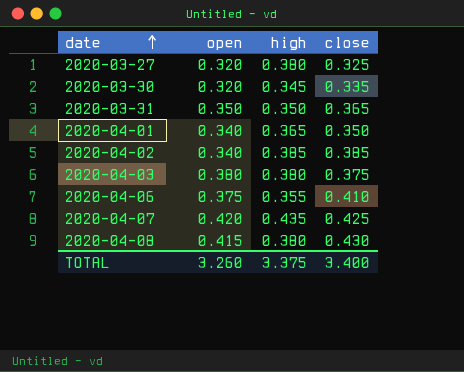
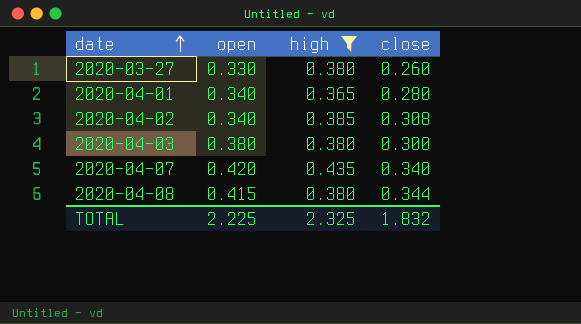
filter: none -> high >= 0.365
2020-03-27 | open: 0.320 -> 0.330
2020-03-27 | close: 0.325 -> 0.260
2020-04-01 | close: 0.350 -> 0.280
2020-04-02 | close: 0.385 -> 0.308
2020-04-03 | close: 0.375 -> 0.300
2020-04-07 | close: 0.425 -> 0.340
2020-04-08 | close: 0.430 -> 0.344
TOTAL | open: 3.260 -> 2.225
TOTAL | high: 3.375 -> 2.325
TOTAL | close: 3.400 -> 1.832

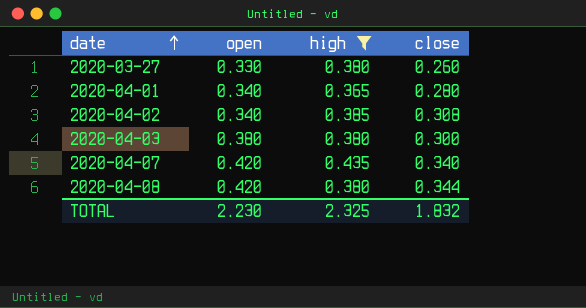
2020-04-08 | open: 0.415 -> 0.420
TOTAL | open: 2.225 -> 2.230

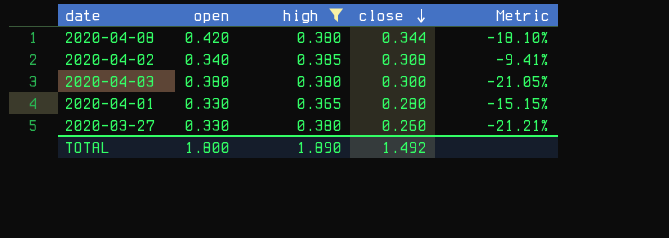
row order: date ascending -> close descending
column Metric | formula: none -> ([close] - [open]) / [open]
row 2020-04-07: 0.420 | 0.435 | 0.340 -> none
2020-04-01 | open: 0.340 -> 0.330
TOTAL | open: 2.230 -> 1.800
TOTAL | high: 2.325 -> 1.890
TOTAL | close: 1.832 -> 1.492

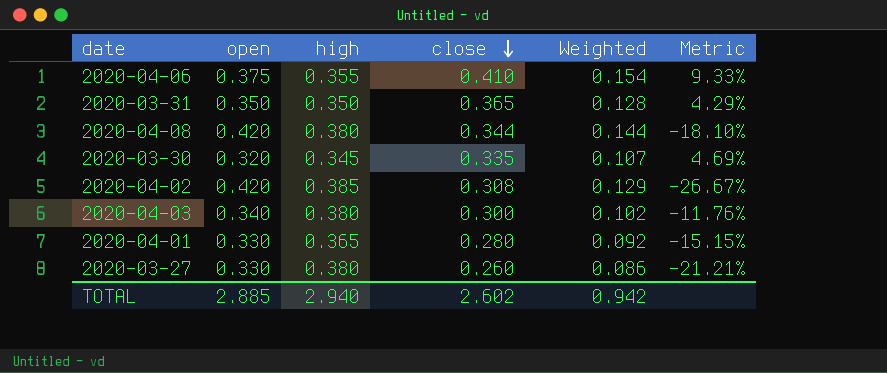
filter: high >= 0.365 -> none
column Weighted | formula: none -> [open] * [close]
2020-04-02 | open: 0.340 -> 0.420
2020-04-02 | Metric: -9.41% -> -26.67%
2020-04-03 | open: 0.380 -> 0.340
2020-04-03 | Metric: -21.05% -> -11.76%
TOTAL | open: 1.800 -> 2.885
TOTAL | high: 1.890 -> 2.940
TOTAL | close: 1.492 -> 2.602

